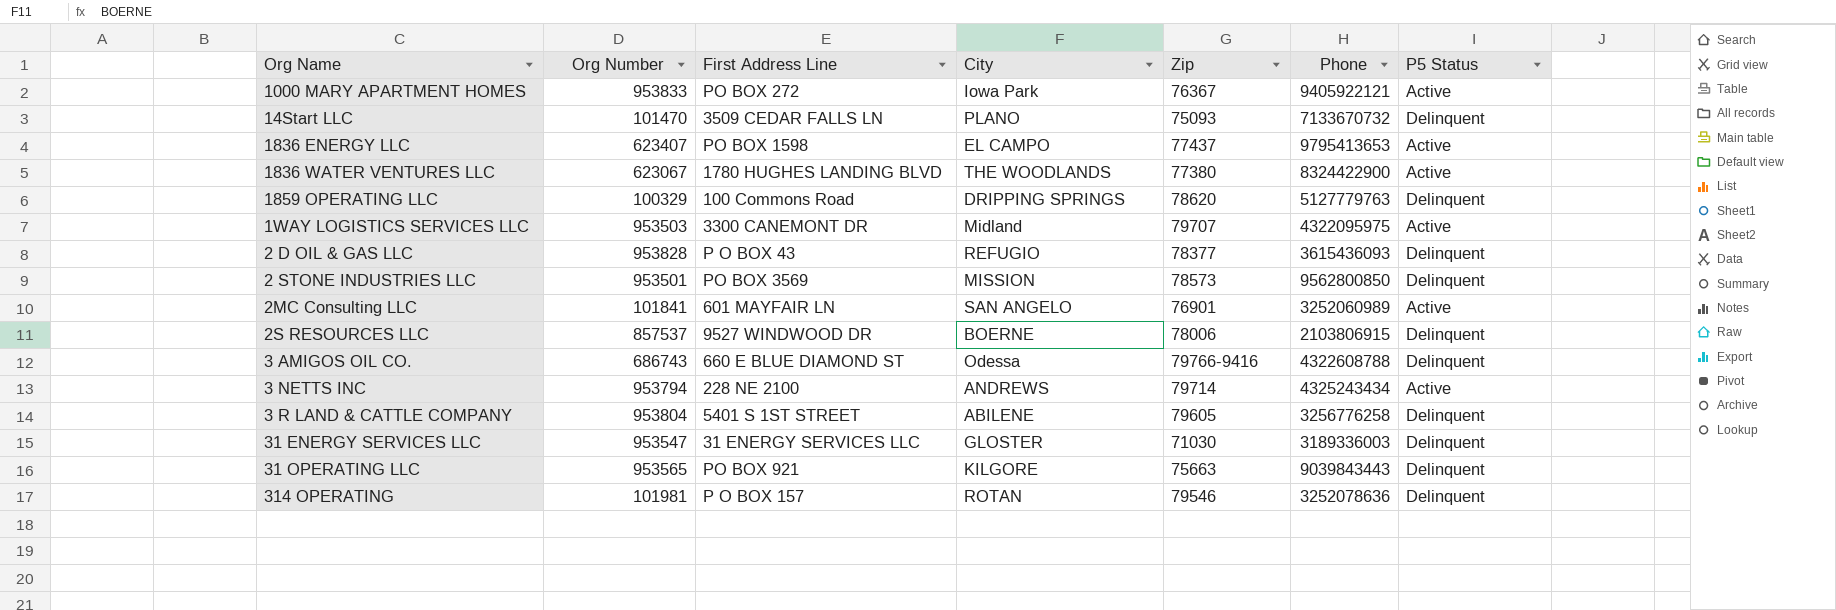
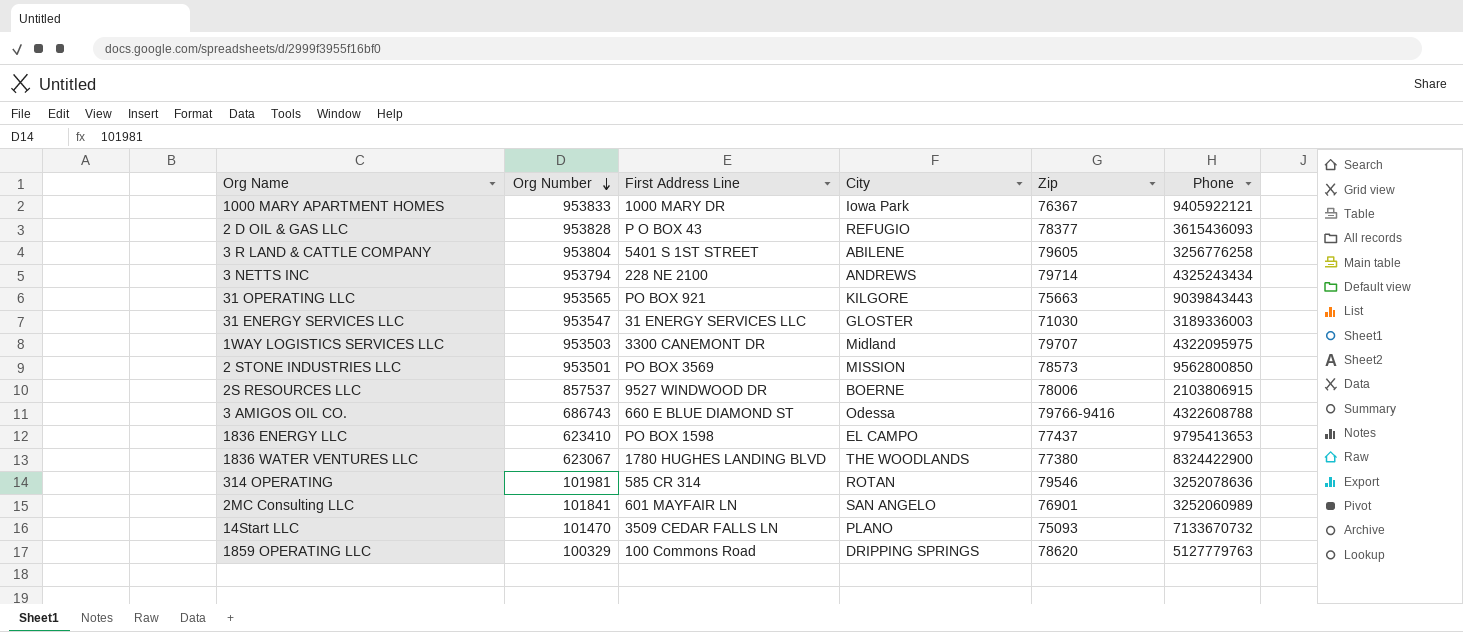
row order: none -> Org Number descending
column P5 Status | position: 7 -> none
1000 MARY APARTMENT HOMES | First Address Line: PO BOX 272 -> 1000 MARY DR
1836 ENERGY LLC | Org Number: 623407 -> 623410
314 OPERATING | First Address Line: P O BOX 157 -> 585 CR 314

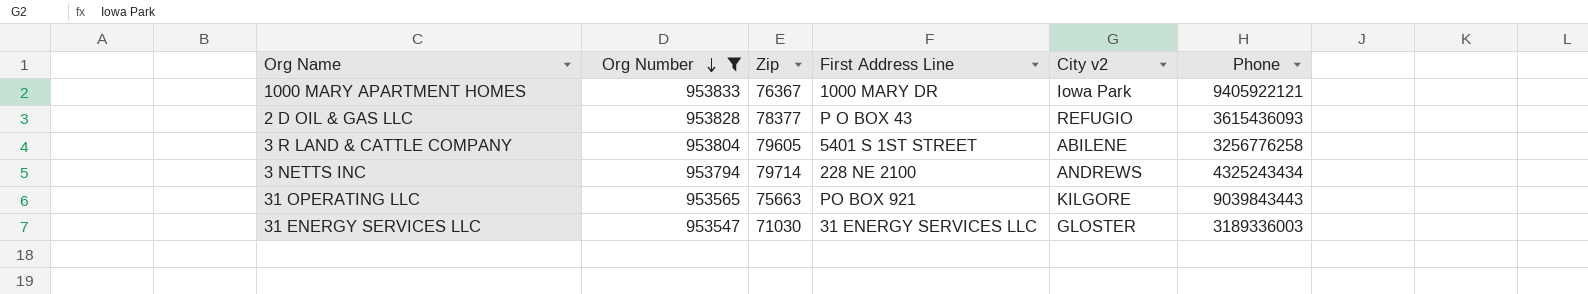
filter: none -> Org Number >= 953547
column Zip | position: 5 -> 3
column name: City -> City v2

